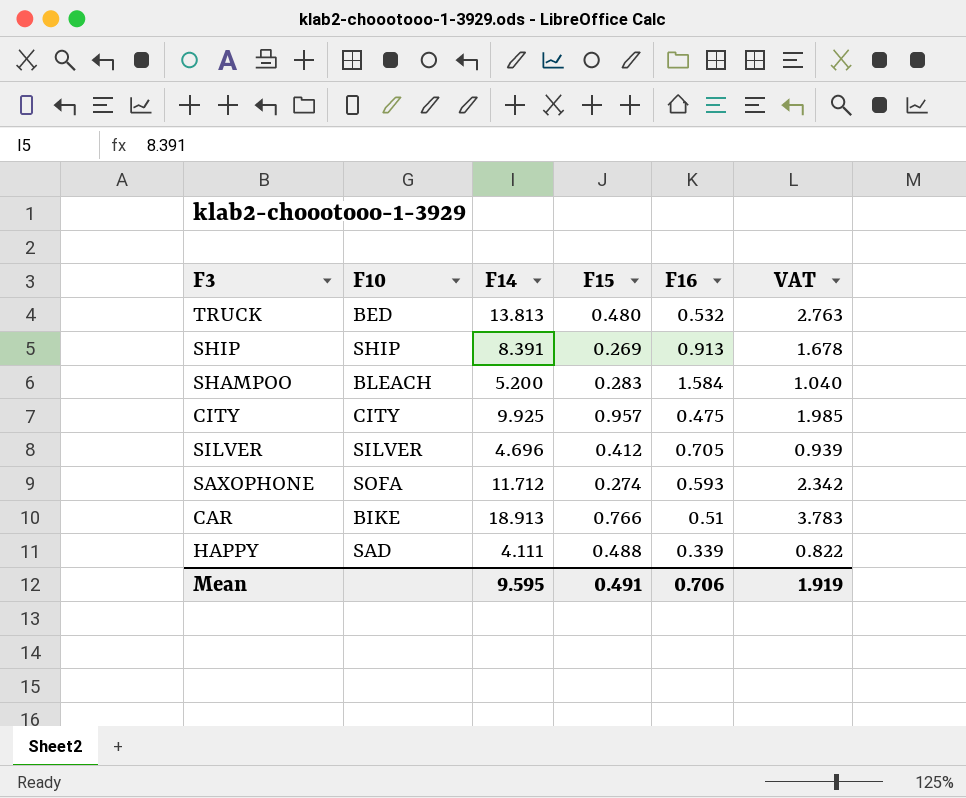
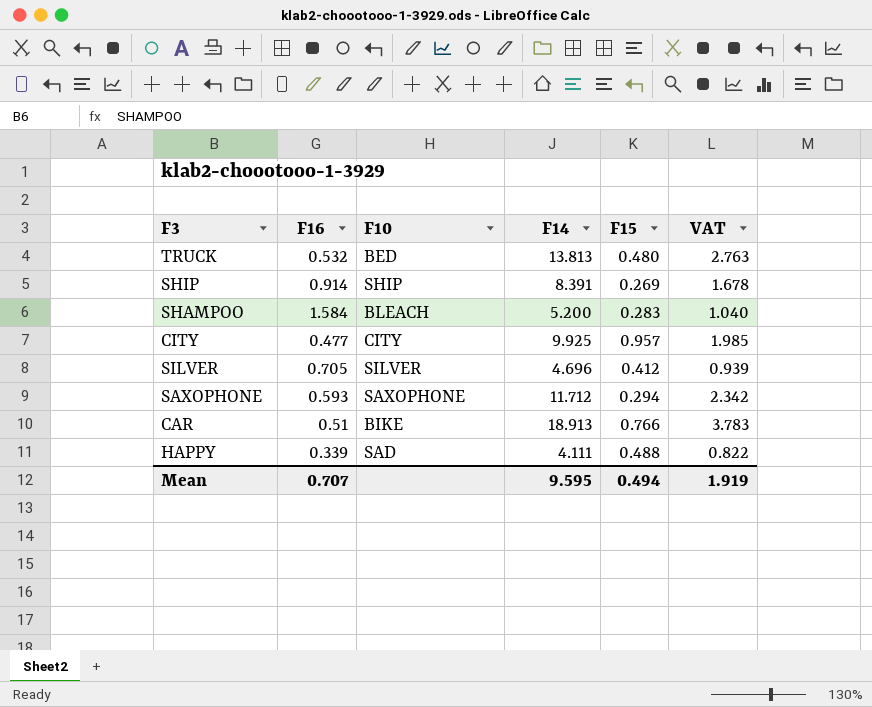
column F16 | position: 5 -> 2
SHIP | F16: 0.913 -> 0.914
CITY | F16: 0.475 -> 0.477
SAXOPHONE | F10: SOFA -> SAXOPHONE
SAXOPHONE | F15: 0.274 -> 0.294
Mean | F16: 0.706 -> 0.707
Mean | F15: 0.491 -> 0.494

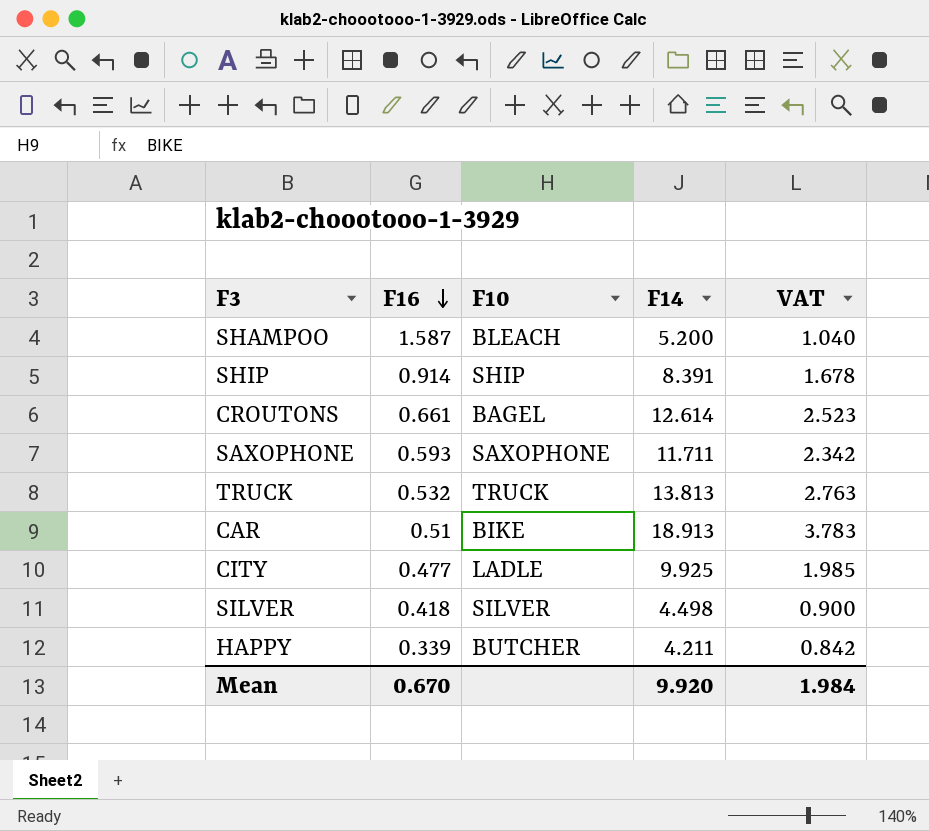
row order: none -> F16 descending
column F15 | position: 5 -> none
SHAMPOO | F16: 1.584 -> 1.587
row CROUTONS: none -> 0.661 | BAGEL | 12.614 | 2.523
SAXOPHONE | F14: 11.712 -> 11.711
TRUCK | F10: BED -> TRUCK
CITY | F10: CITY -> LADLE
SILVER | F16: 0.705 -> 0.418
SILVER | F14: 4.696 -> 4.498
SILVER | VAT: 0.939 -> 0.900
HAPPY | F10: SAD -> BUTCHER
HAPPY | F14: 4.111 -> 4.211
HAPPY | VAT: 0.822 -> 0.842
Mean | F16: 0.707 -> 0.670
Mean | F14: 9.595 -> 9.920
Mean | VAT: 1.919 -> 1.984

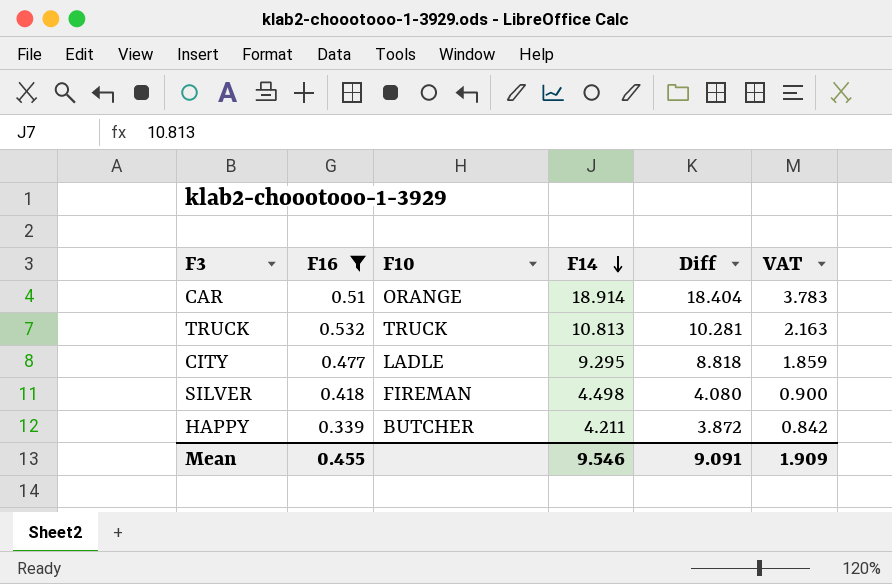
filter: none -> F16 <= 0.532
row order: F16 descending -> F14 descending
column Diff | formula: none -> [F14] - [F16]
CAR | F10: BIKE -> ORANGE
CAR | F14: 18.913 -> 18.914
TRUCK | F14: 13.813 -> 10.813
TRUCK | VAT: 2.763 -> 2.163
CITY | F14: 9.925 -> 9.295
CITY | VAT: 1.985 -> 1.859
SILVER | F10: SILVER -> FIREMAN
Mean | F16: 0.670 -> 0.455
Mean | F14: 9.920 -> 9.546
Mean | VAT: 1.984 -> 1.909

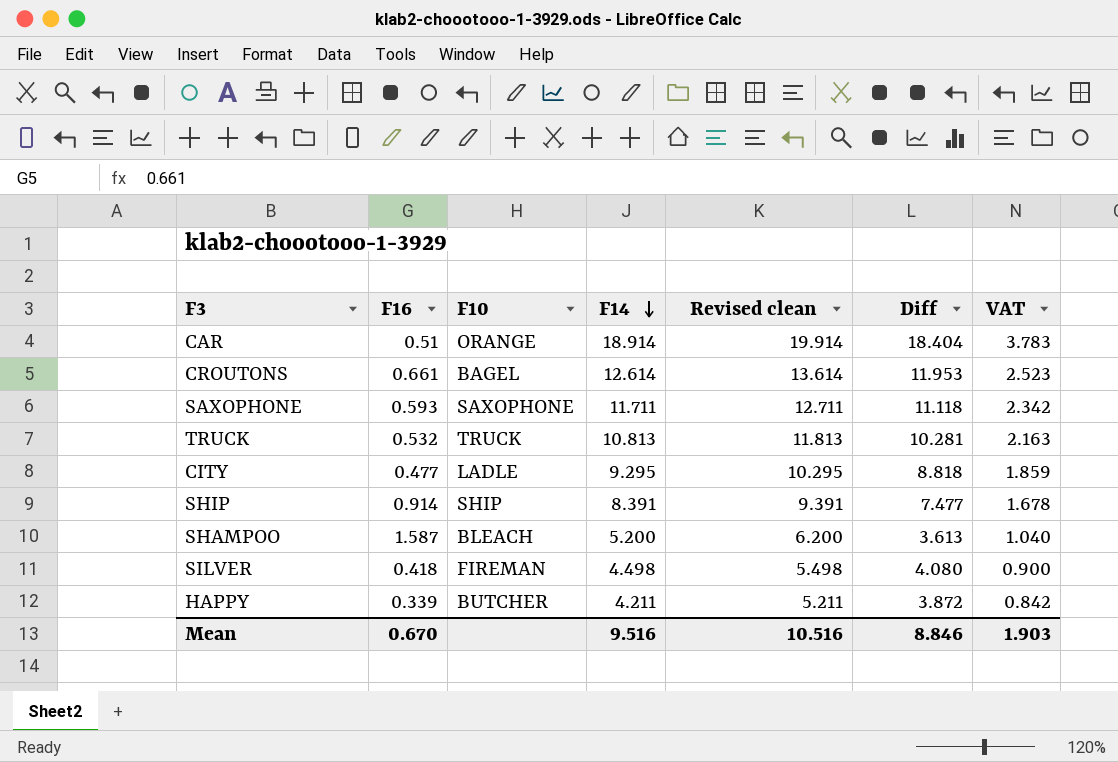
filter: F16 <= 0.532 -> none
column Revised clean | formula: none -> [F14] + 1
Mean | F16: 0.455 -> 0.670
Mean | F14: 9.546 -> 9.516
Mean | Diff: 9.091 -> 8.846
Mean | VAT: 1.909 -> 1.903

